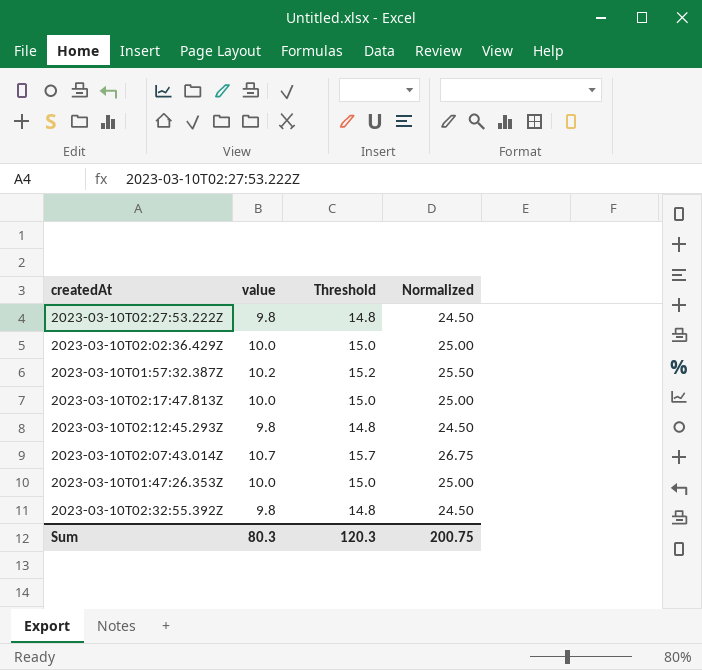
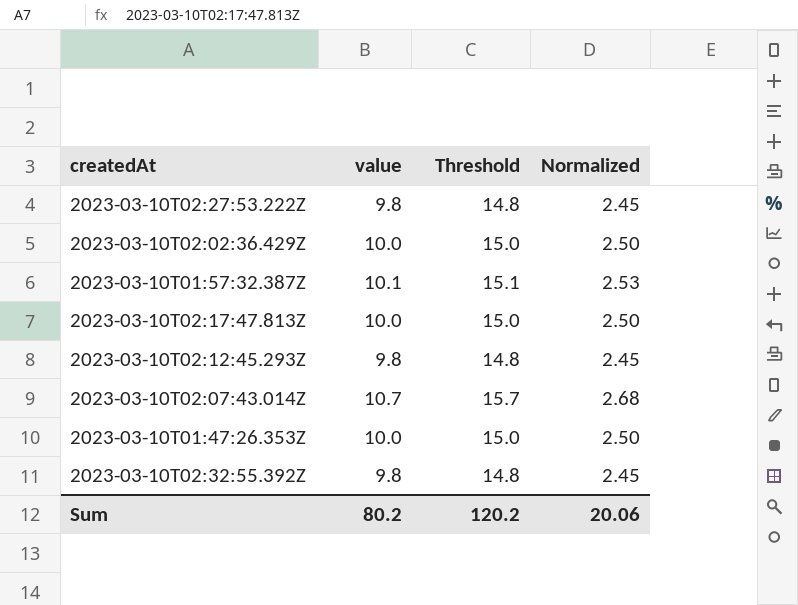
column Normalized | formula: [value] * 2.5 -> [value] * 0.25
2023-03-10T01:57:32.387Z | value: 10.2 -> 10.1
2023-03-10T01:57:32.387Z | Threshold: 15.2 -> 15.1
Sum | value: 80.3 -> 80.2
Sum | Threshold: 120.3 -> 120.2
Sum | Normalized: 200.75 -> 20.06

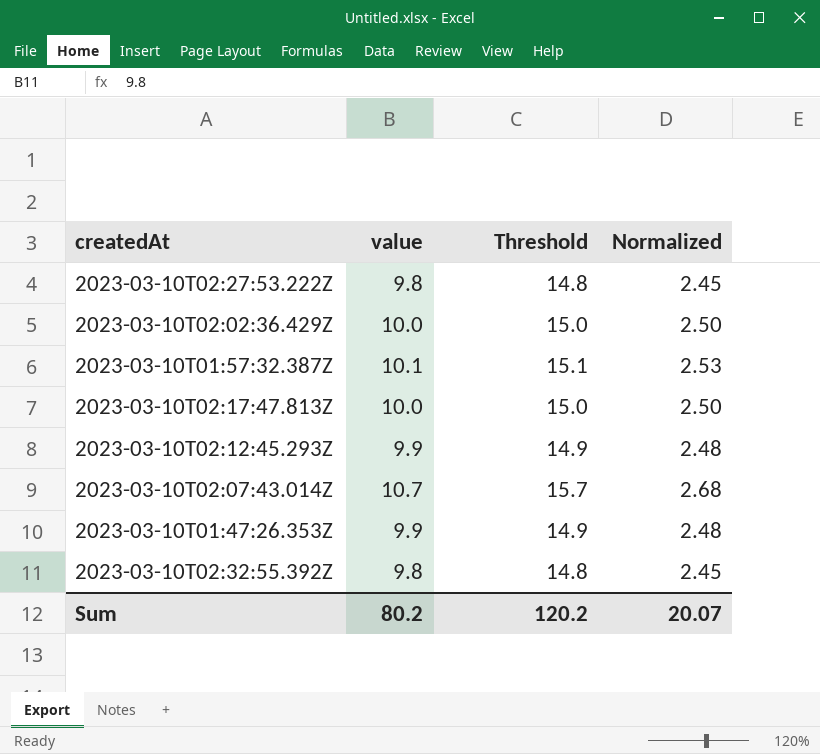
2023-03-10T02:12:45.293Z | value: 9.8 -> 9.9
2023-03-10T02:12:45.293Z | Threshold: 14.8 -> 14.9
2023-03-10T02:12:45.293Z | Normalized: 2.45 -> 2.48
2023-03-10T01:47:26.353Z | value: 10.0 -> 9.9
2023-03-10T01:47:26.353Z | Threshold: 15.0 -> 14.9
2023-03-10T01:47:26.353Z | Normalized: 2.50 -> 2.48
Sum | Normalized: 20.06 -> 20.07

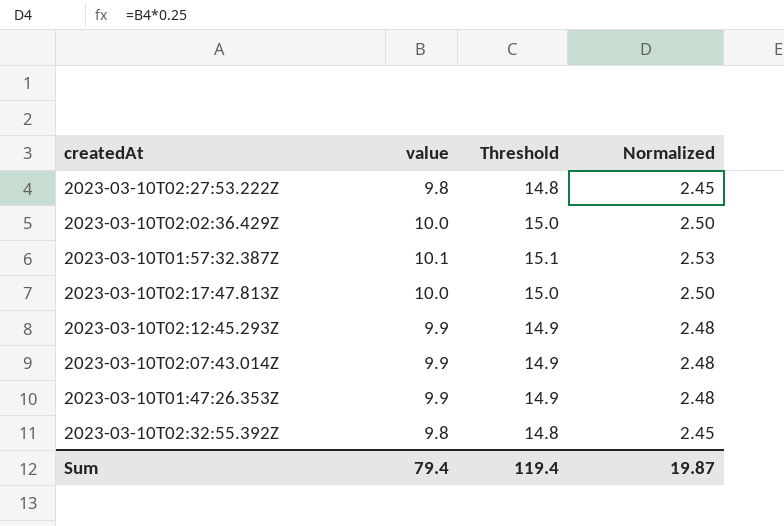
2023-03-10T02:07:43.014Z | value: 10.7 -> 9.9
2023-03-10T02:07:43.014Z | Threshold: 15.7 -> 14.9
2023-03-10T02:07:43.014Z | Normalized: 2.68 -> 2.48
Sum | value: 80.2 -> 79.4
Sum | Threshold: 120.2 -> 119.4
Sum | Normalized: 20.07 -> 19.87

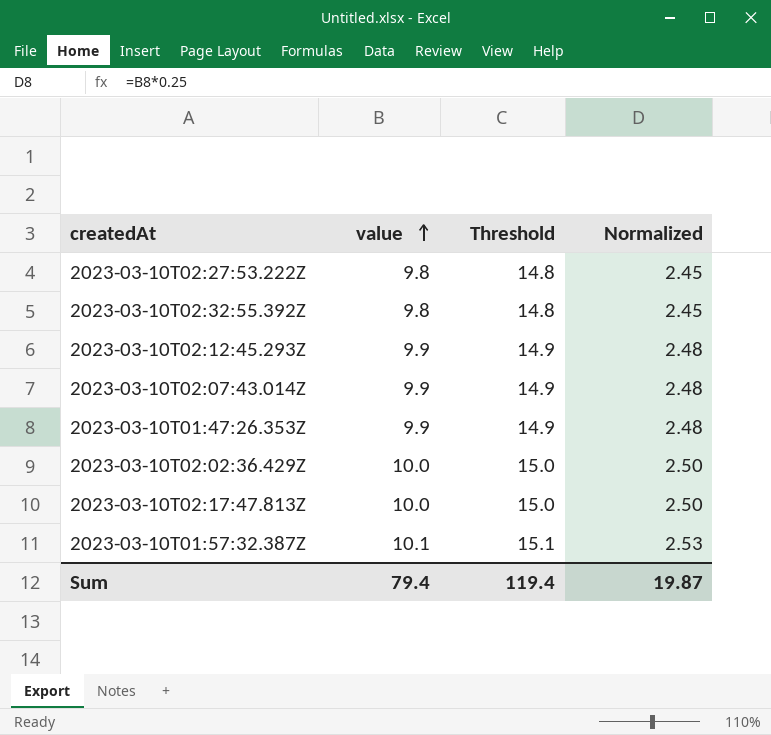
row order: none -> value ascending

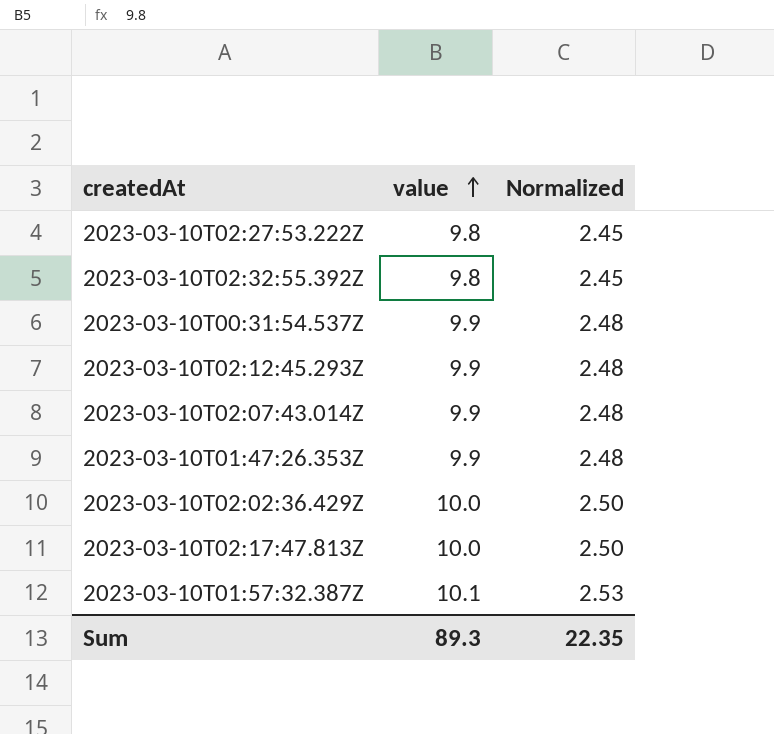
column Threshold | formula: [value] + 5 -> none
row 2023-03-10T00:31:54.537Z: none -> 9.9 | 2.48
Sum | value: 79.4 -> 89.3
Sum | Normalized: 19.87 -> 22.35

